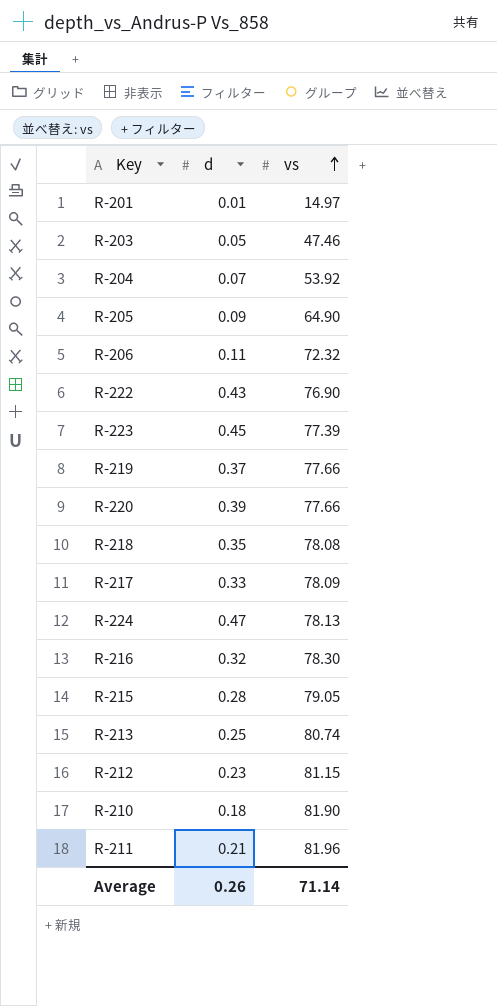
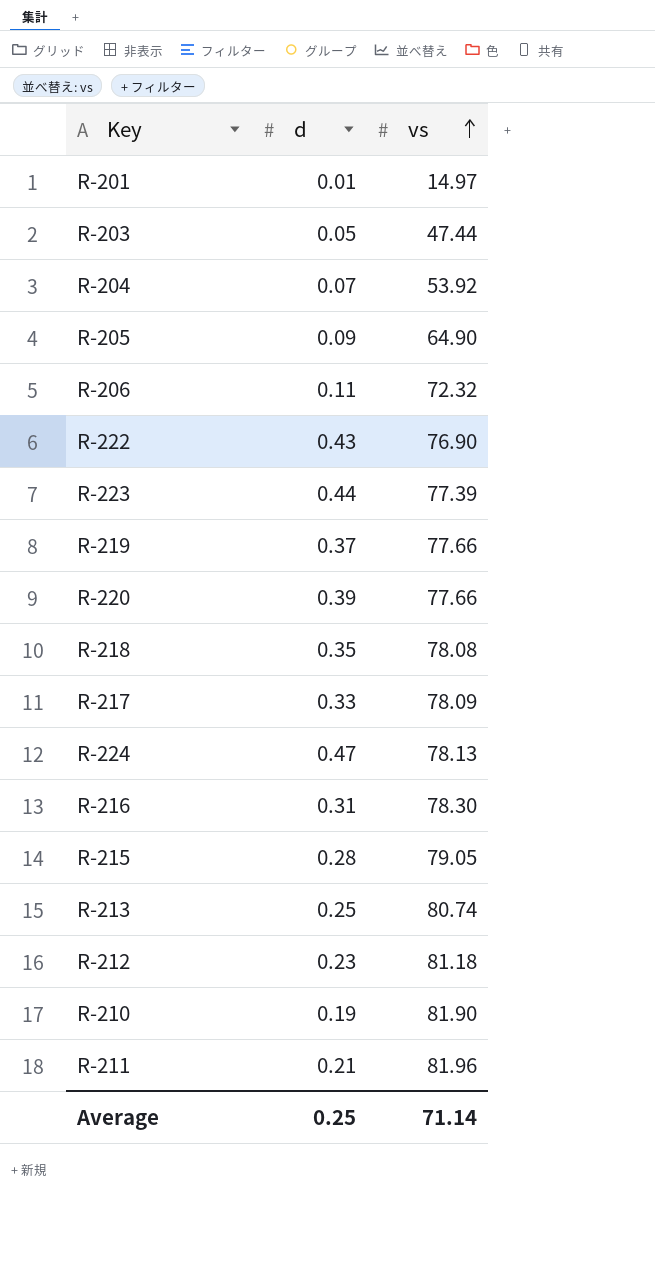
R-203 | vs: 47.46 -> 47.44
R-223 | d: 0.45 -> 0.44
R-216 | d: 0.32 -> 0.31
R-212 | vs: 81.15 -> 81.18
R-210 | d: 0.18 -> 0.19
Average | d: 0.26 -> 0.25

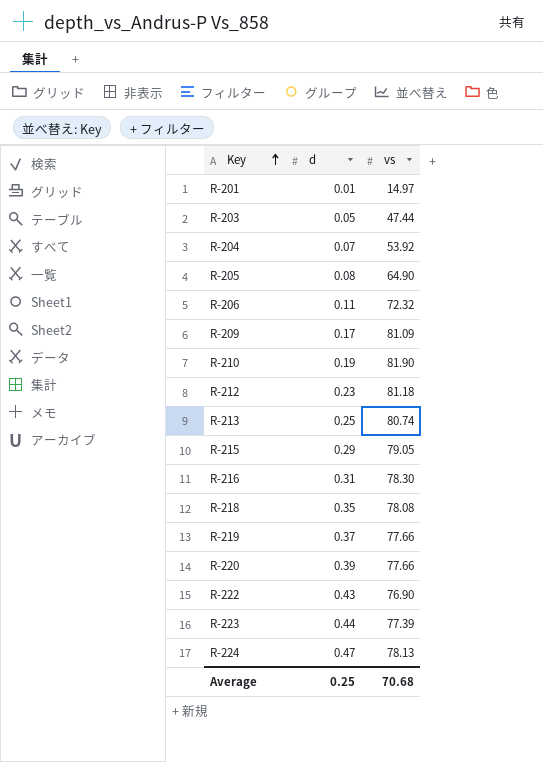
row order: vs ascending -> Key ascending
row R-217: 0.33 | 78.09 -> none
row R-211: 0.21 | 81.96 -> none
R-205 | d: 0.09 -> 0.08
row R-209: none -> 0.17 | 81.09
R-215 | d: 0.28 -> 0.29
Average | vs: 71.14 -> 70.68

